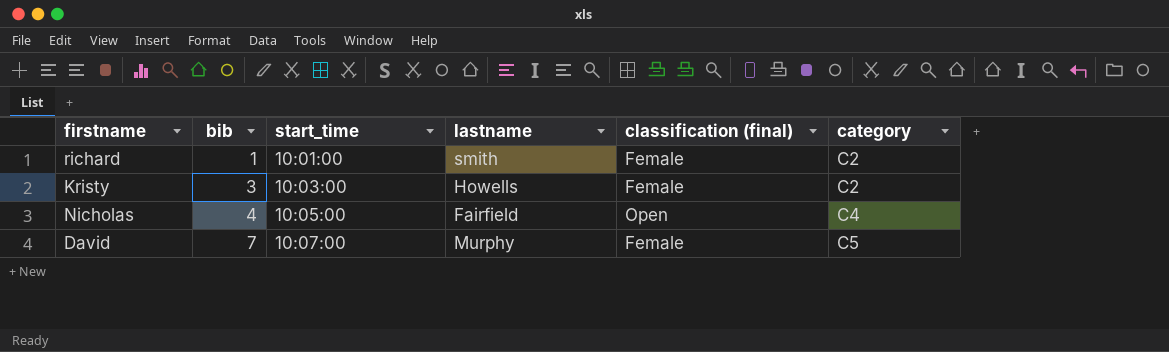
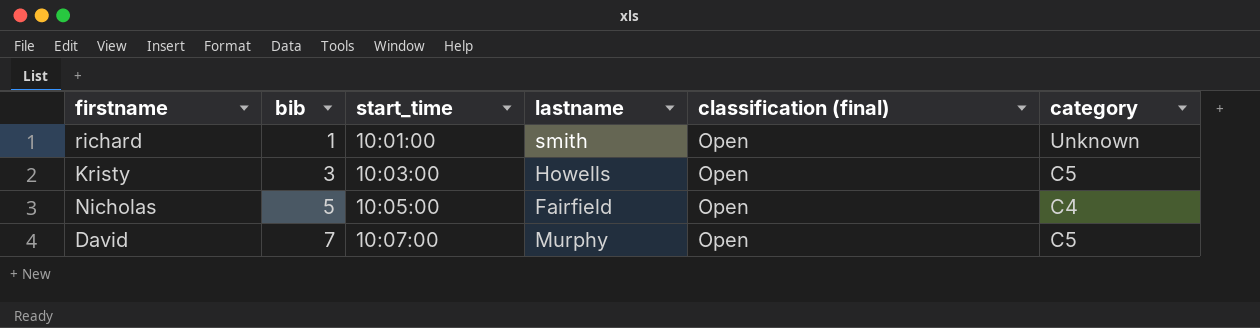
richard | classification (final): Female -> Open
richard | category: C2 -> Unknown
Kristy | classification (final): Female -> Open
Kristy | category: C2 -> C5
Nicholas | bib: 4 -> 5
David | classification (final): Female -> Open

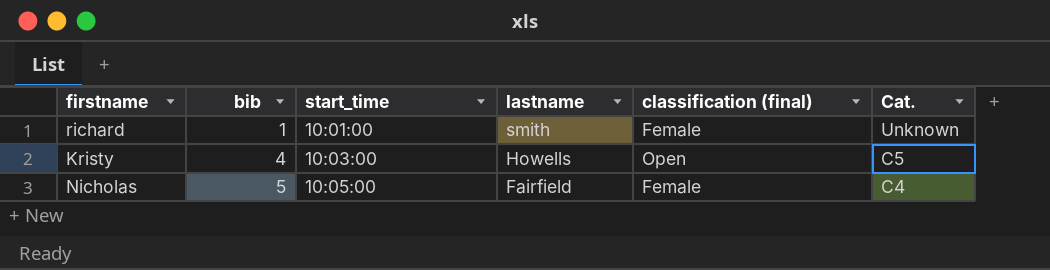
column name: category -> Cat.
row David: 7 | 10:07:00 | Murphy | Open | C5 -> none
richard | classification (final): Open -> Female
Kristy | bib: 3 -> 4
Nicholas | classification (final): Open -> Female

